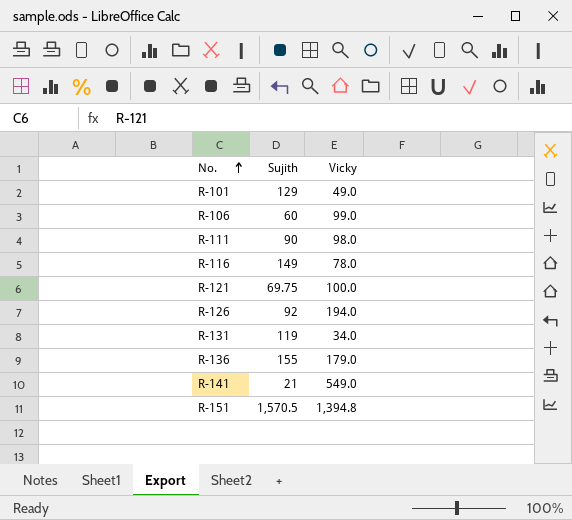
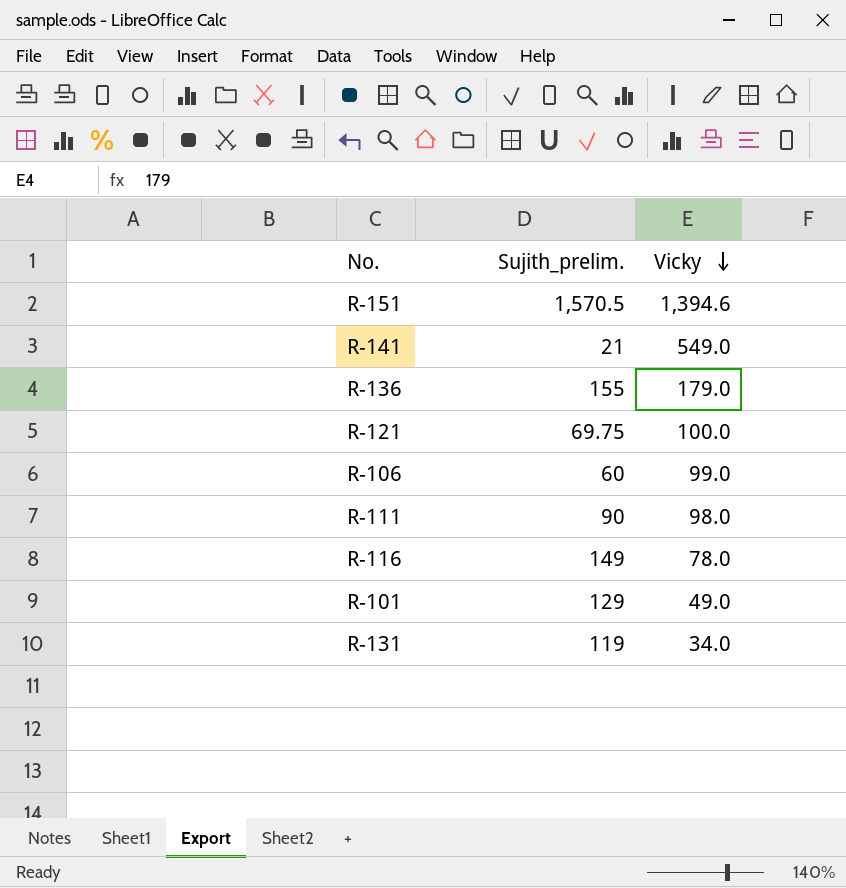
row order: No. ascending -> Vicky descending
column name: Sujith -> Sujith_prelim.
row R-126: 92 | 194.0 -> none
R-151 | Vicky: 1,394.8 -> 1,394.6

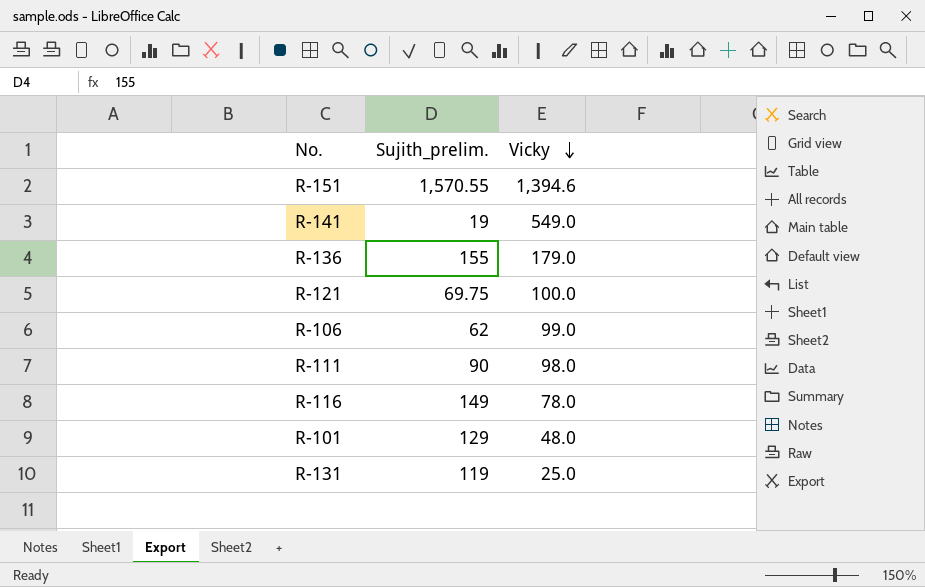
R-151 | Sujith_prelim.: 1,570.5 -> 1,570.55
R-141 | Sujith_prelim.: 21 -> 19
R-106 | Sujith_prelim.: 60 -> 62
R-101 | Vicky: 49.0 -> 48.0
R-131 | Vicky: 34.0 -> 25.0

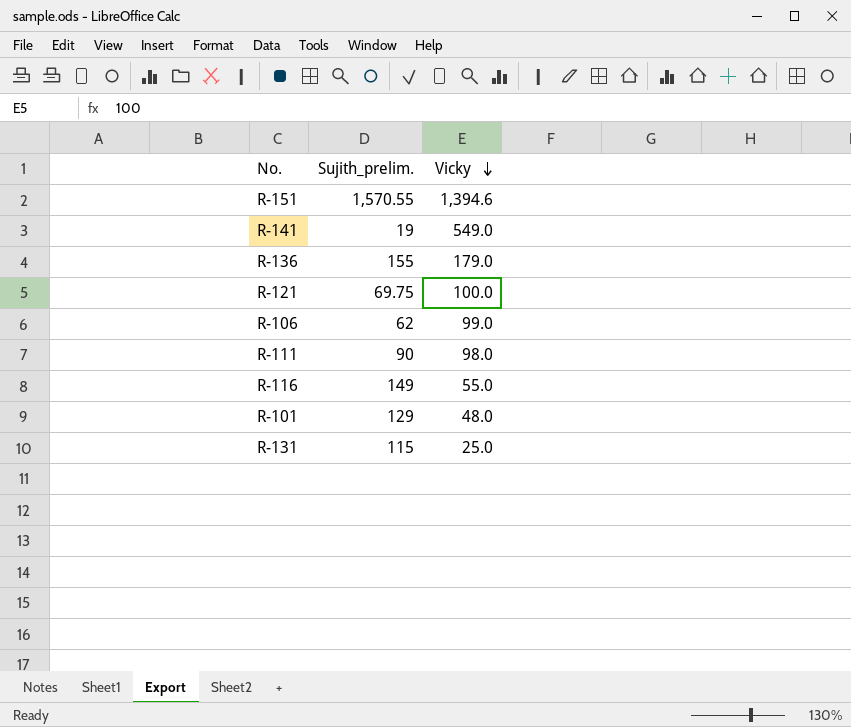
R-116 | Vicky: 78.0 -> 55.0
R-131 | Sujith_prelim.: 119 -> 115

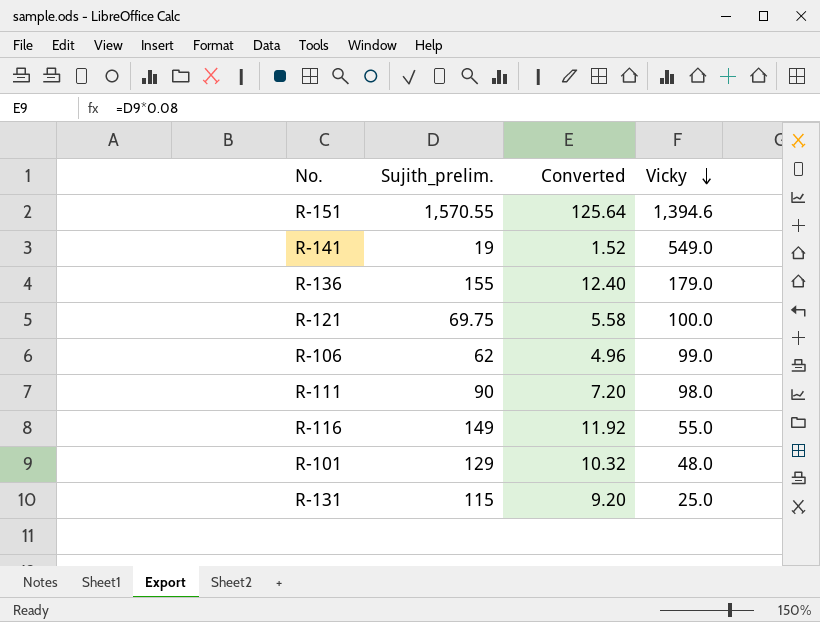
column Converted | formula: none -> [Sujith_prelim.] * 0.08

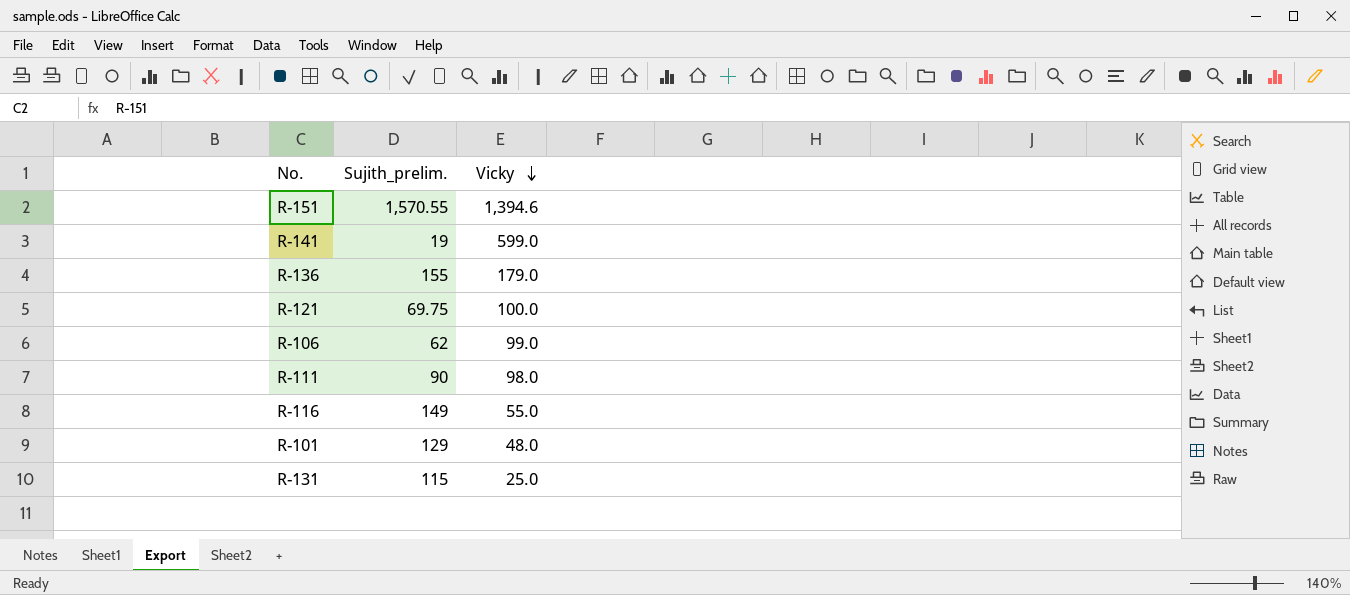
column Converted | formula: [Sujith_prelim.] * 0.08 -> none
R-141 | Vicky: 549.0 -> 599.0

